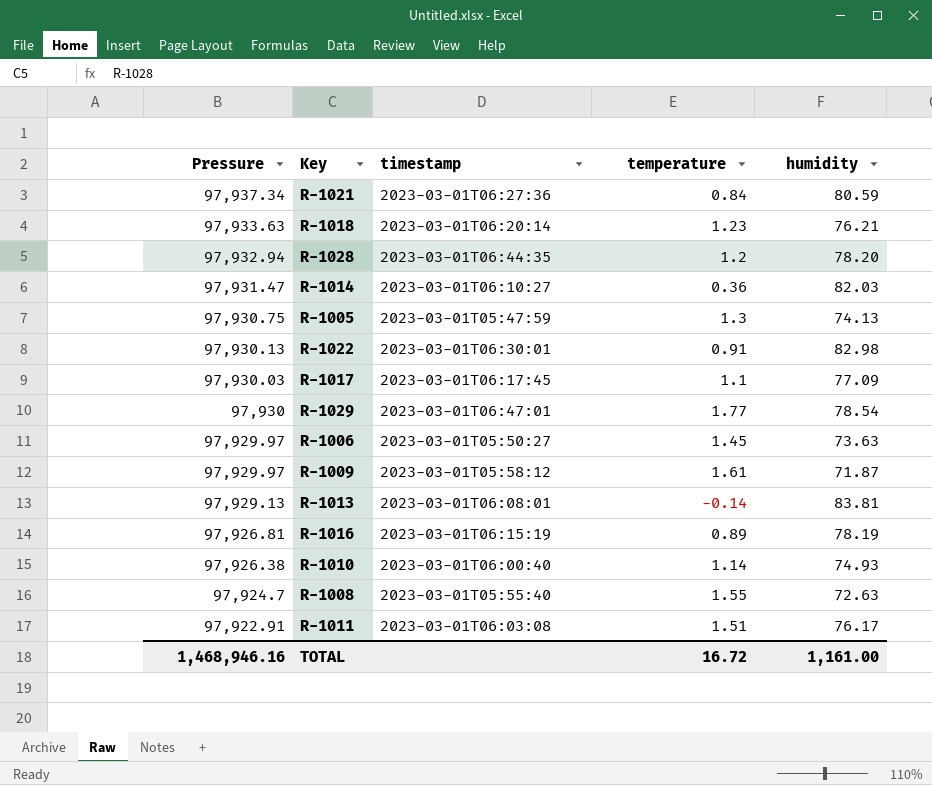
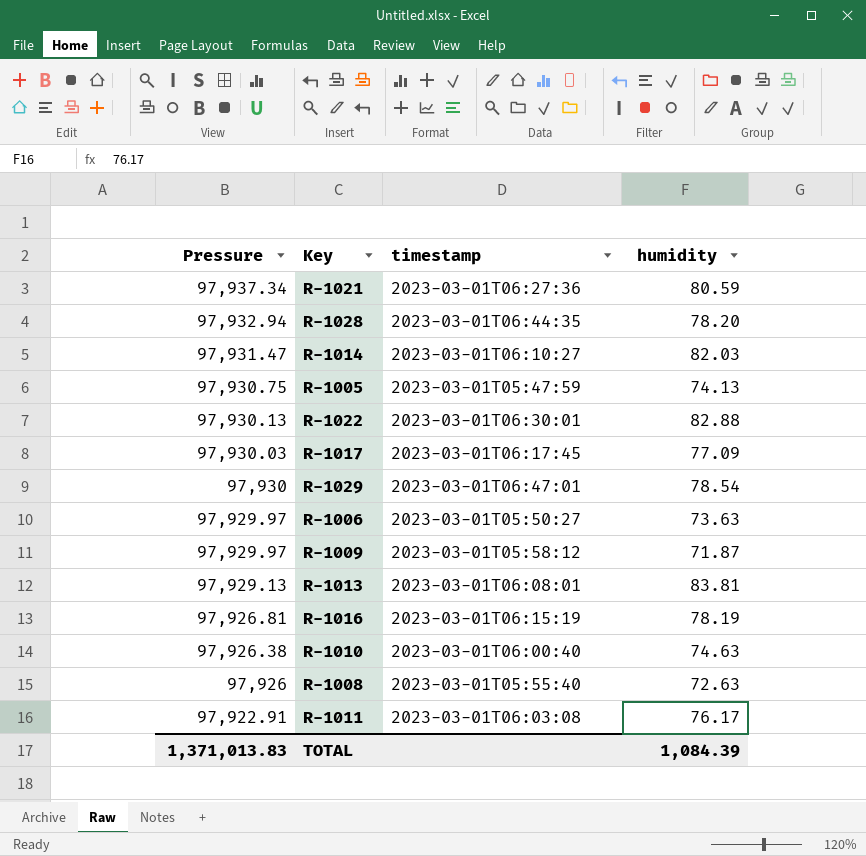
column temperature | position: 4 -> none
row R-1018: 97,933.63 | 2023-03-01T06:20:14 | 1.23 | 76.21 -> none
R-1022 | humidity: 82.98 -> 82.88
R-1010 | humidity: 74.93 -> 74.63
R-1008 | Pressure: 97,924.7 -> 97,926
TOTAL | Pressure: 1,468,946.16 -> 1,371,013.83
TOTAL | humidity: 1,161.00 -> 1,084.39

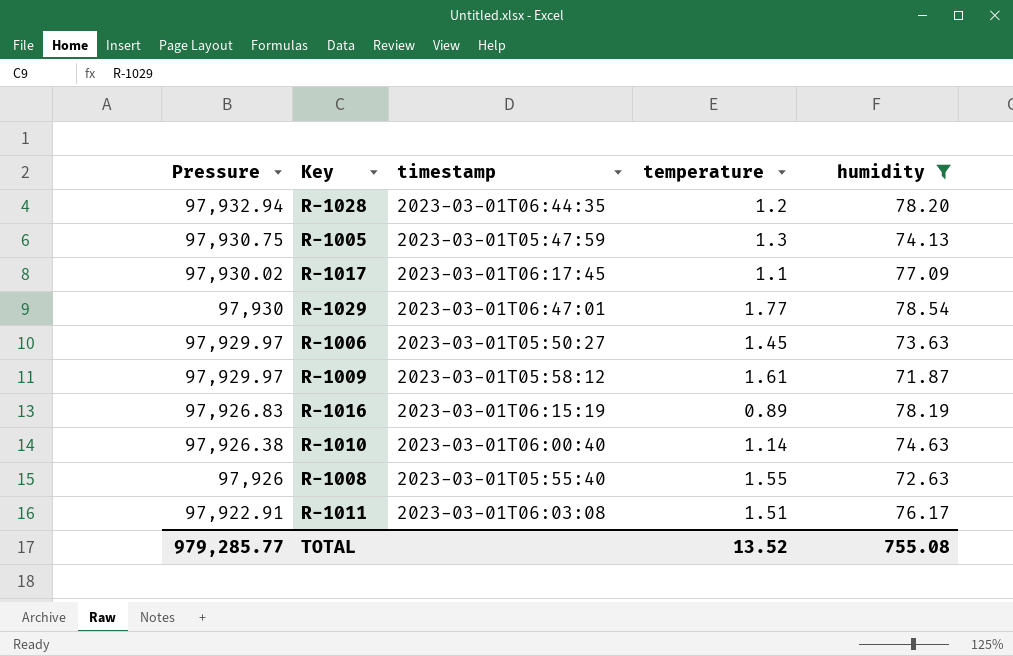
filter: none -> humidity <= 78.54
column temperature | position: none -> 4
R-1017 | Pressure: 97,930.03 -> 97,930.02
R-1016 | Pressure: 97,926.81 -> 97,926.83
TOTAL | Pressure: 1,371,013.83 -> 979,285.77
TOTAL | humidity: 1,084.39 -> 755.08

